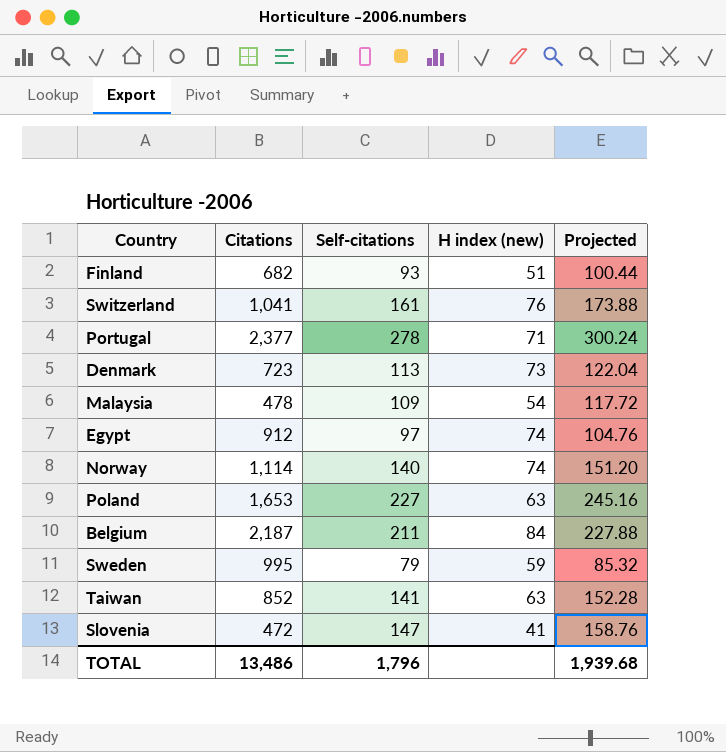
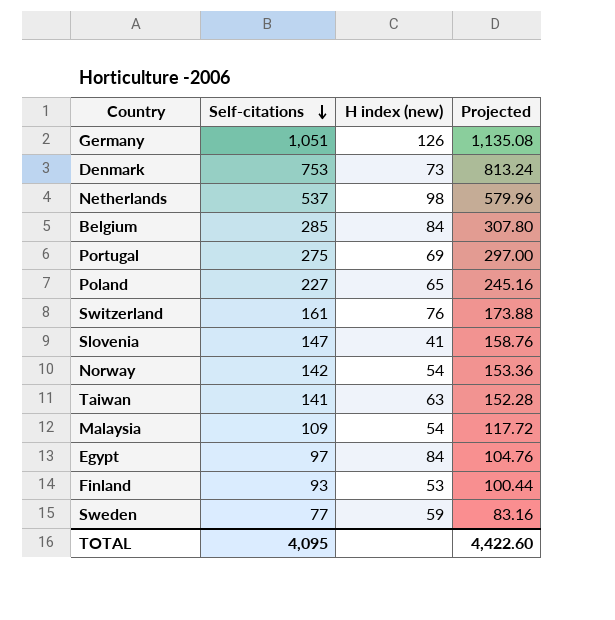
row order: none -> Self-citations descending
column Citations | position: 2 -> none
row Germany: none -> 1,051 | 126 | 1,135.08
Denmark | Self-citations: 113 -> 753
Denmark | Projected: 122.04 -> 813.24
row Netherlands: none -> 537 | 98 | 579.96
Belgium | Self-citations: 211 -> 285
Belgium | Projected: 227.88 -> 307.80
Portugal | Self-citations: 278 -> 275
Portugal | H index (new): 71 -> 69
Portugal | Projected: 300.24 -> 297.00
Poland | H index (new): 63 -> 65
Norway | Self-citations: 140 -> 142
Norway | H index (new): 74 -> 54
Norway | Projected: 151.20 -> 153.36
Egypt | H index (new): 74 -> 84
Finland | H index (new): 51 -> 53
Sweden | Self-citations: 79 -> 77
Sweden | Projected: 85.32 -> 83.16
TOTAL | Self-citations: 1,796 -> 4,095
TOTAL | Projected: 1,939.68 -> 4,422.60

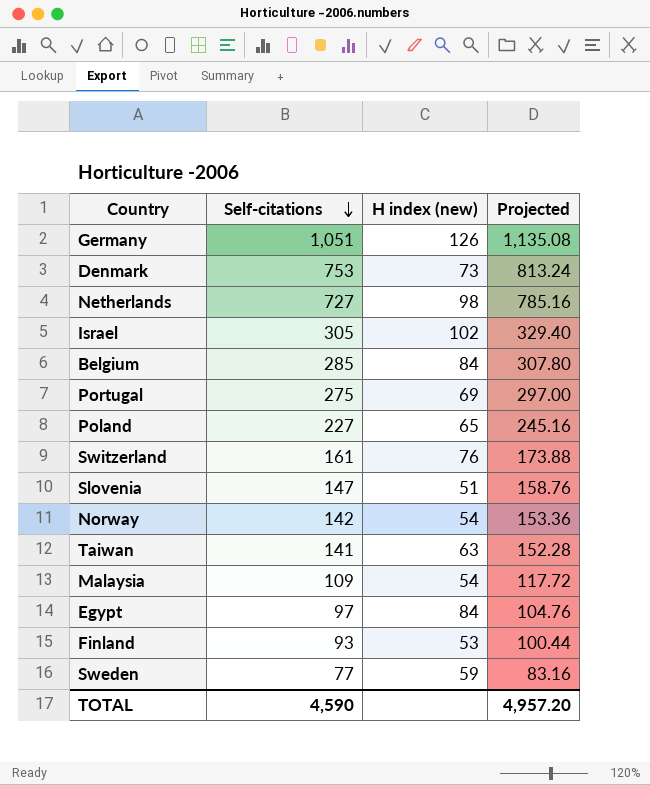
Netherlands | Self-citations: 537 -> 727
Netherlands | Projected: 579.96 -> 785.16
row Israel: none -> 305 | 102 | 329.40
Slovenia | H index (new): 41 -> 51
TOTAL | Self-citations: 4,095 -> 4,590
TOTAL | Projected: 4,422.60 -> 4,957.20

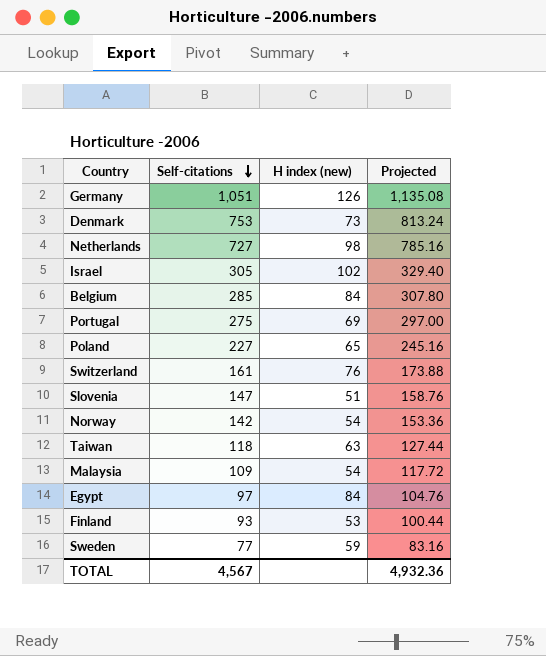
Taiwan | Self-citations: 141 -> 118
Taiwan | Projected: 152.28 -> 127.44
TOTAL | Self-citations: 4,590 -> 4,567
TOTAL | Projected: 4,957.20 -> 4,932.36

